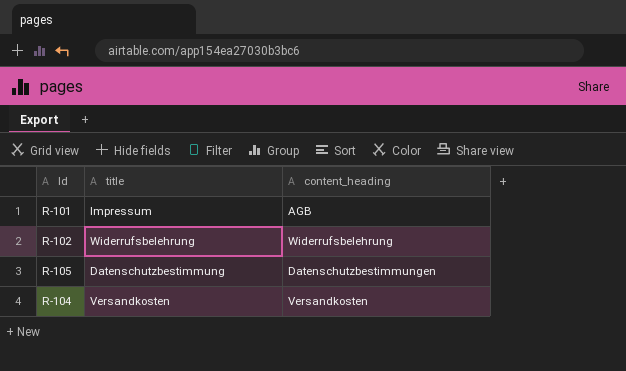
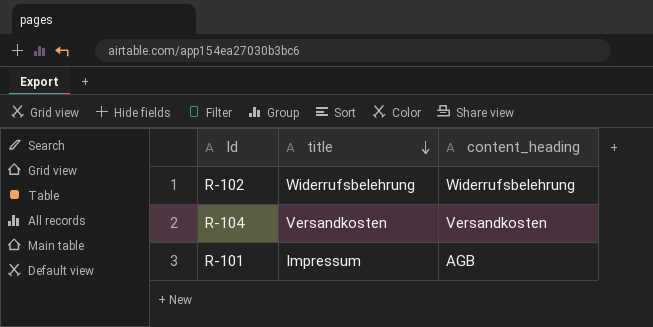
row order: none -> title descending
row R-105: Datenschutzbestimmung | Datenschutzbestimmungen -> none

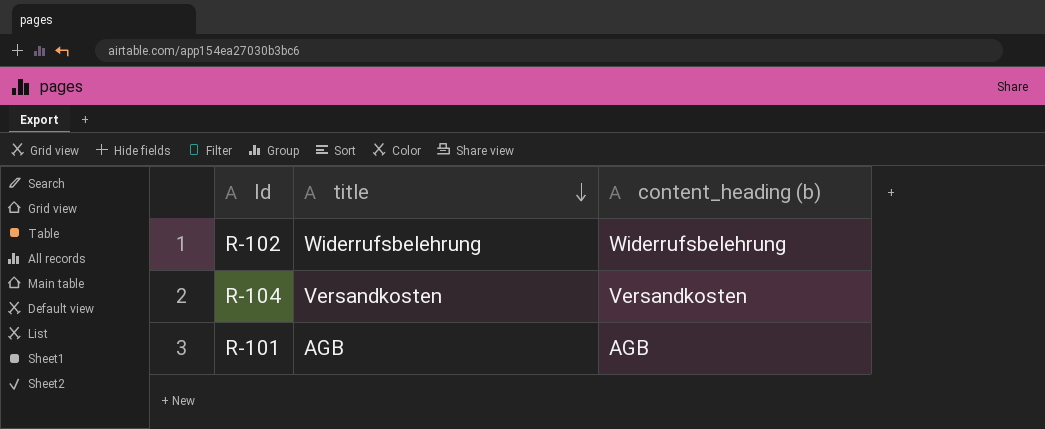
column name: content_heading -> content_heading (b)
R-101 | title: Impressum -> AGB

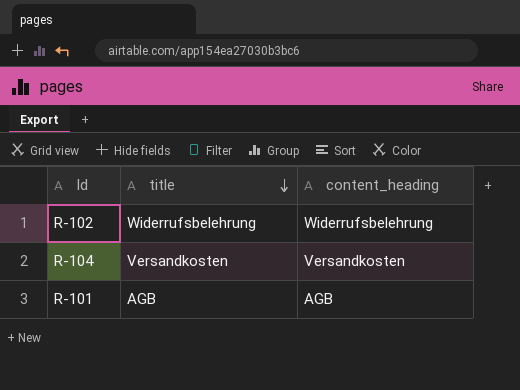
column name: content_heading (b) -> content_heading

